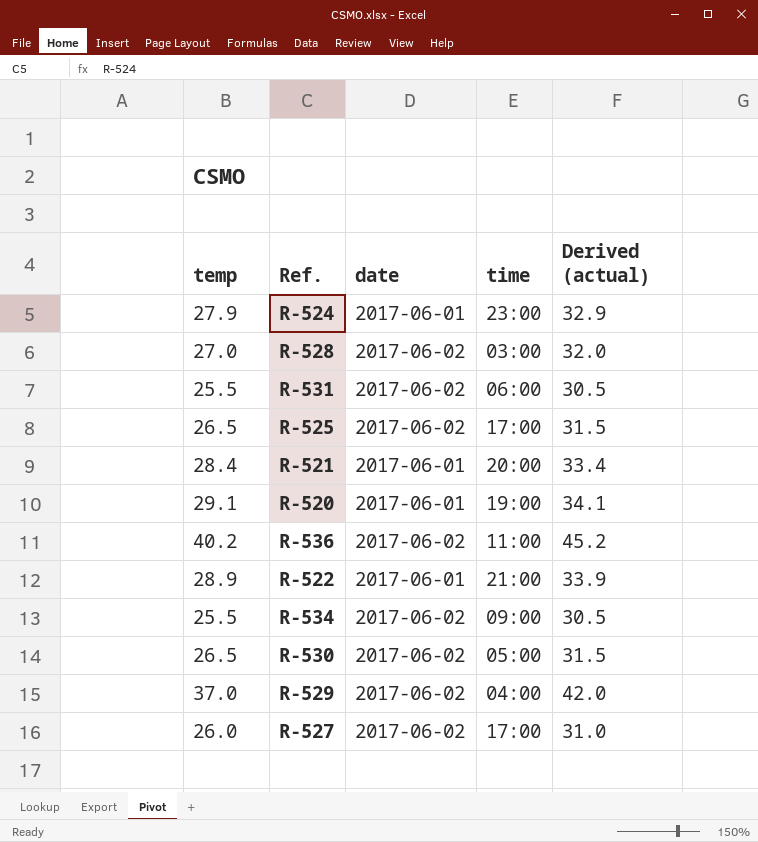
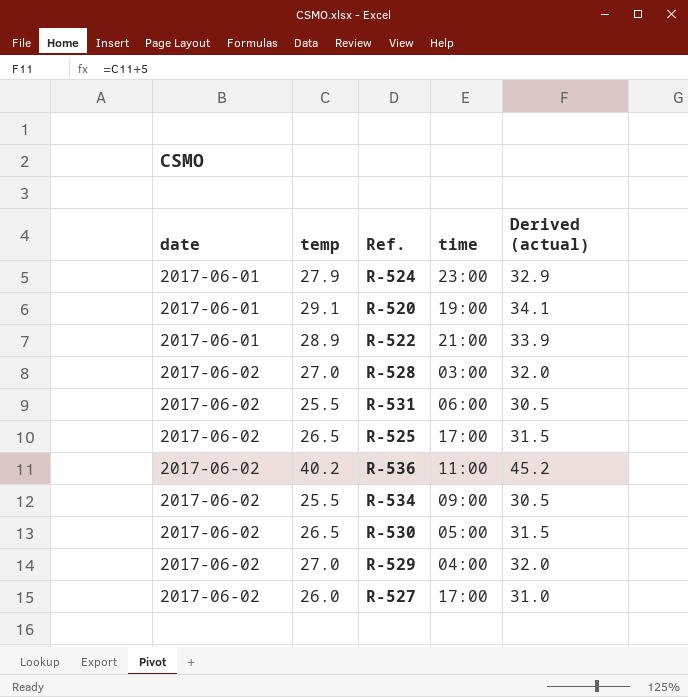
row order: none -> date ascending
column date | position: 3 -> 1
row R-521: 28.4 | 2017-06-01 | 20:00 | 33.4 -> none
R-529 | temp: 37.0 -> 27.0
R-529 | Derived (actual): 42.0 -> 32.0

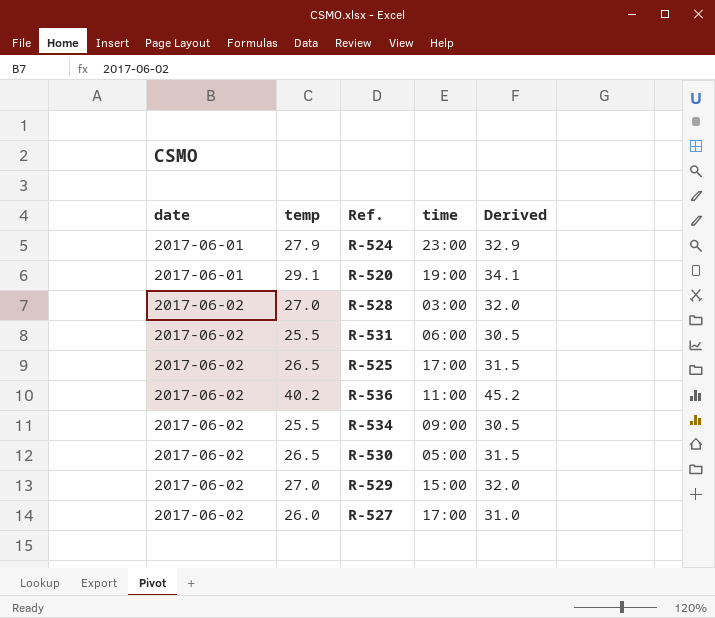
column name: Derived (actual) -> Derived
row R-522: 2017-06-01 | 28.9 | 21:00 | 33.9 -> none
R-529 | time: 04:00 -> 15:00

